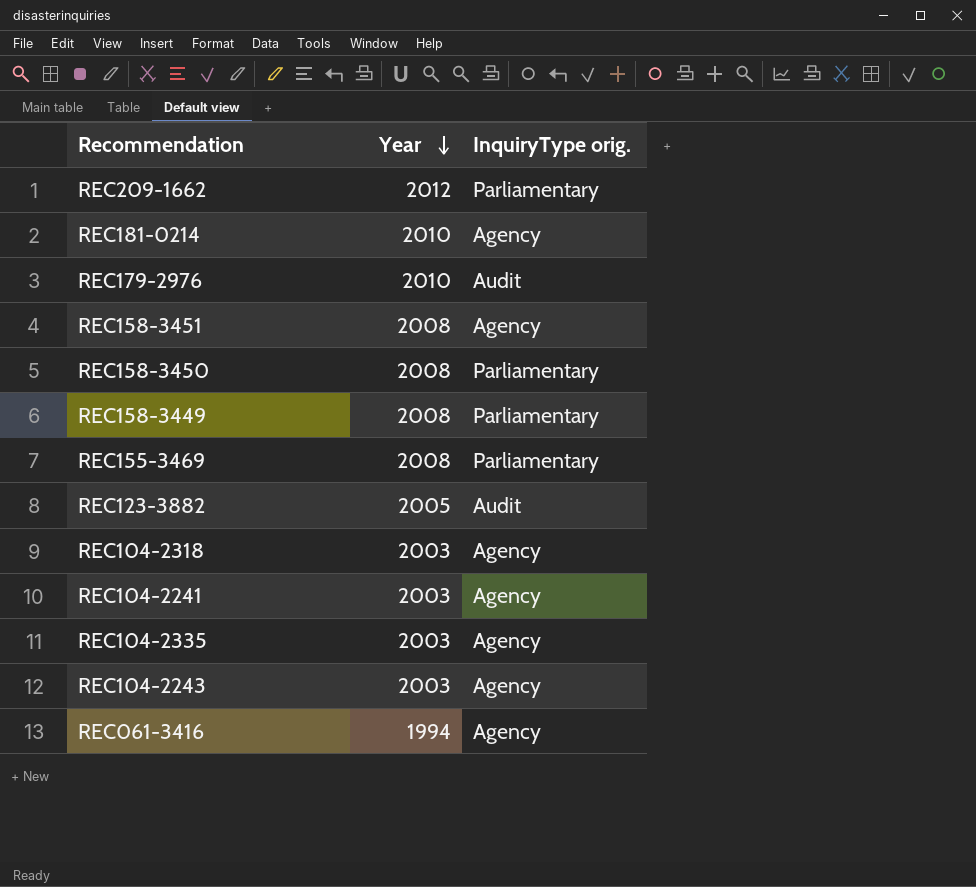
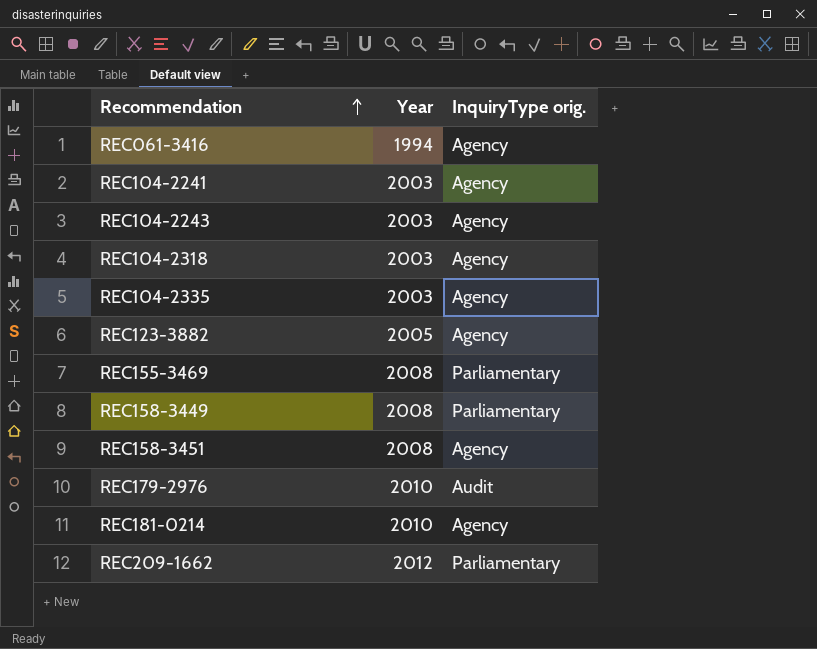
row order: Year descending -> Recommendation ascending
row REC158-3450: 2008 | Parliamentary -> none
REC123-3882 | InquiryType orig.: Audit -> Agency

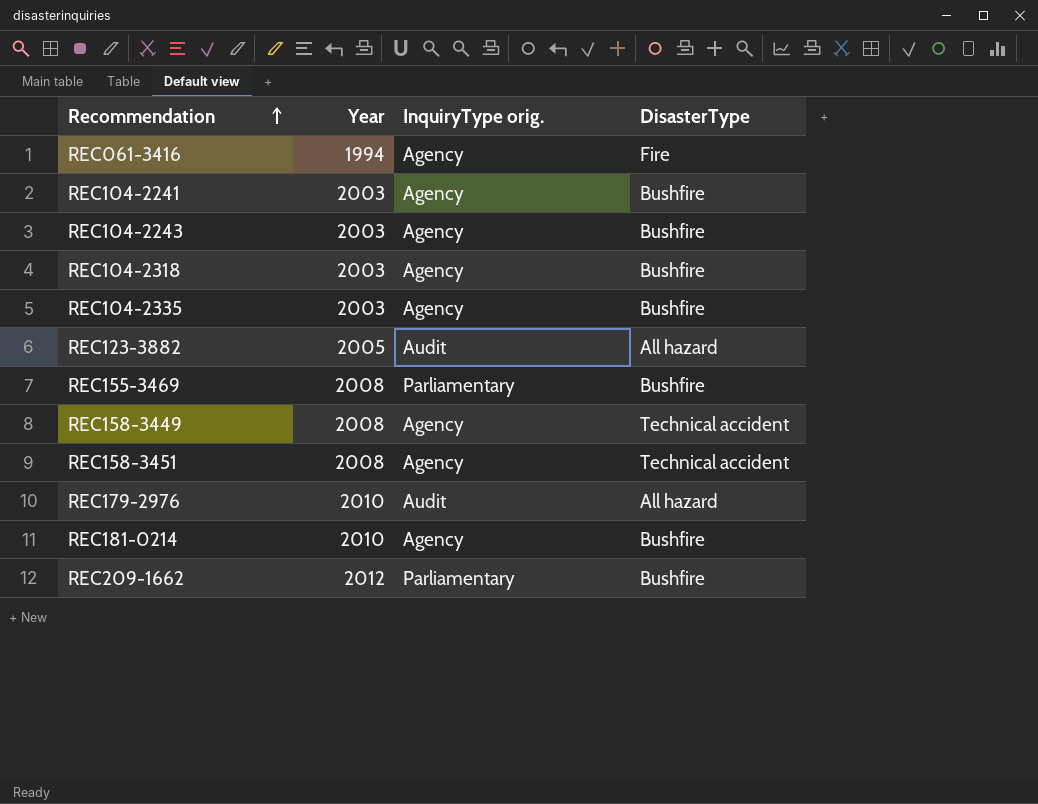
column DisasterType | position: none -> 4
REC123-3882 | InquiryType orig.: Agency -> Audit
REC158-3449 | InquiryType orig.: Parliamentary -> Agency

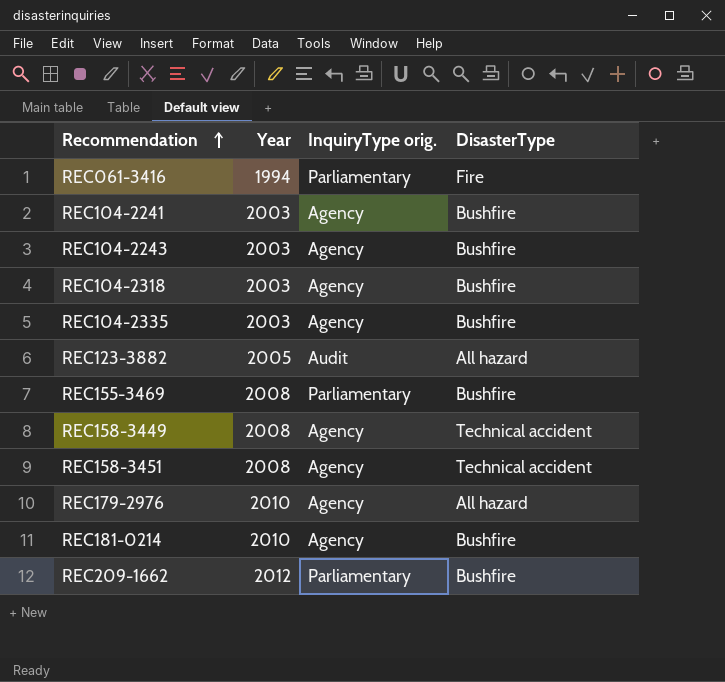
REC061-3416 | InquiryType orig.: Agency -> Parliamentary
REC179-2976 | InquiryType orig.: Audit -> Agency

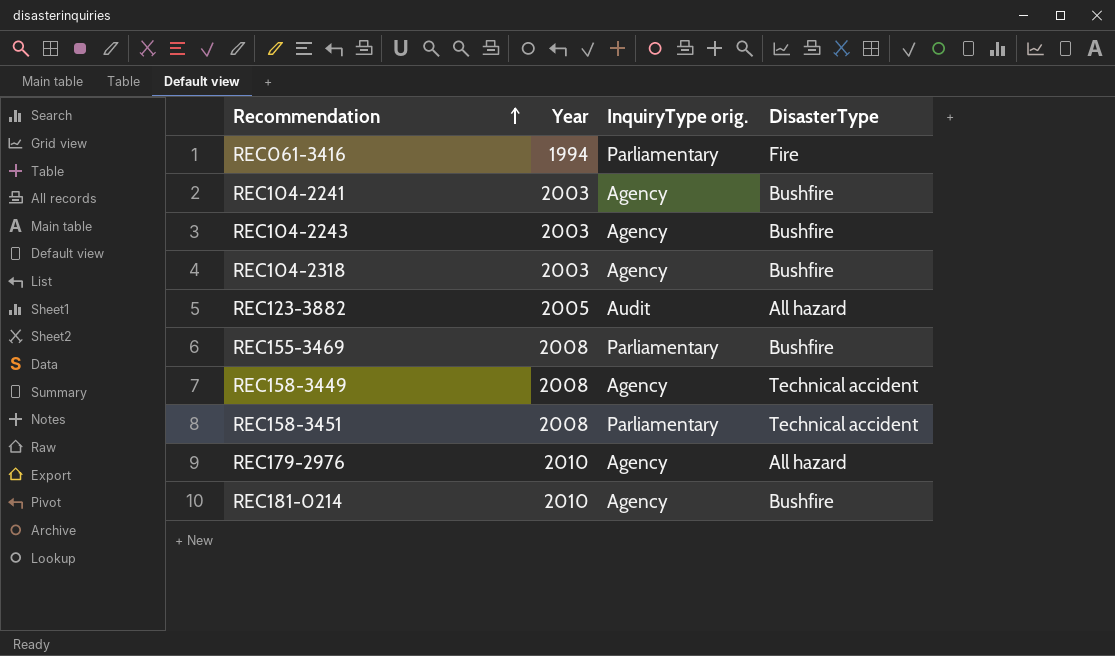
row REC104-2335: 2003 | Agency | Bushfire -> none
row REC209-1662: 2012 | Parliamentary | Bushfire -> none
REC158-3451 | InquiryType orig.: Agency -> Parliamentary

